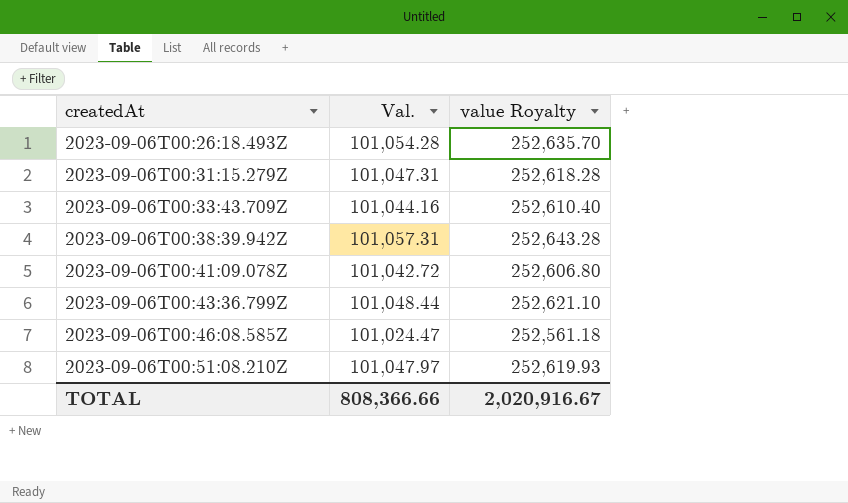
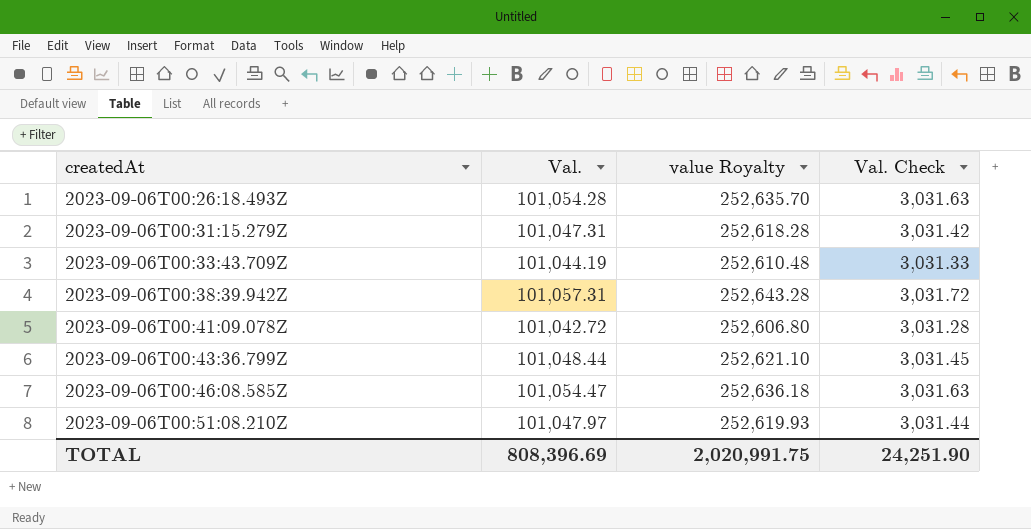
column Val. Check | formula: none -> [Val.] * 0.03
2023-09-06T00:33:43.709Z | Val.: 101,044.16 -> 101,044.19
2023-09-06T00:33:43.709Z | value Royalty: 252,610.40 -> 252,610.48
2023-09-06T00:46:08.585Z | Val.: 101,024.47 -> 101,054.47
2023-09-06T00:46:08.585Z | value Royalty: 252,561.18 -> 252,636.18
TOTAL | Val.: 808,366.66 -> 808,396.69
TOTAL | value Royalty: 2,020,916.67 -> 2,020,991.75

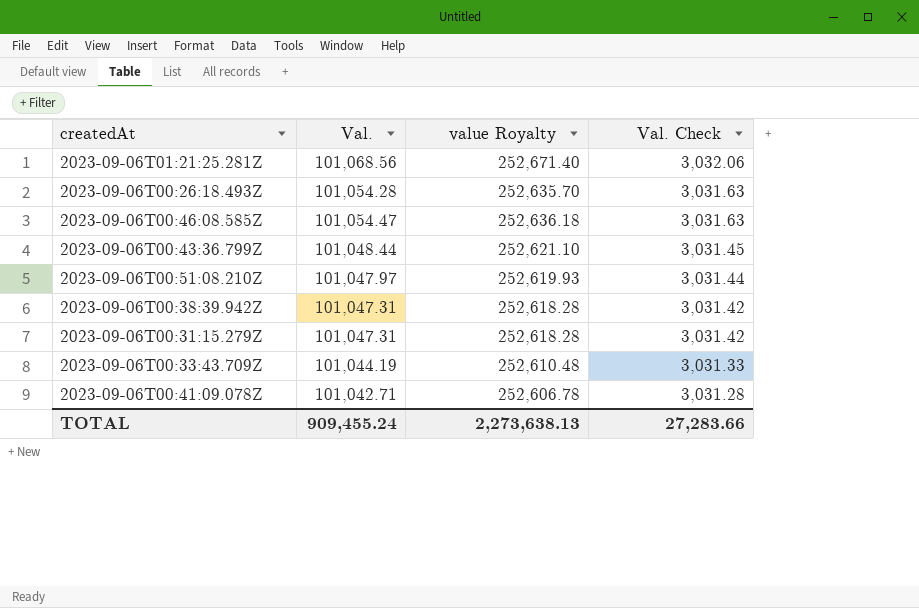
row order: createdAt ascending -> Val. Check descending
row 2023-09-06T01:21:25.281Z: none -> 101,068.56 | 252,671.40 | 3,032.06
2023-09-06T00:38:39.942Z | Val.: 101,057.31 -> 101,047.31
2023-09-06T00:38:39.942Z | value Royalty: 252,643.28 -> 252,618.28
2023-09-06T00:38:39.942Z | Val. Check: 3,031.72 -> 3,031.42
2023-09-06T00:41:09.078Z | Val.: 101,042.72 -> 101,042.71
2023-09-06T00:41:09.078Z | value Royalty: 252,606.80 -> 252,606.78
TOTAL | Val.: 808,396.69 -> 909,455.24
TOTAL | value Royalty: 2,020,991.75 -> 2,273,638.13
TOTAL | Val. Check: 24,251.90 -> 27,283.66

